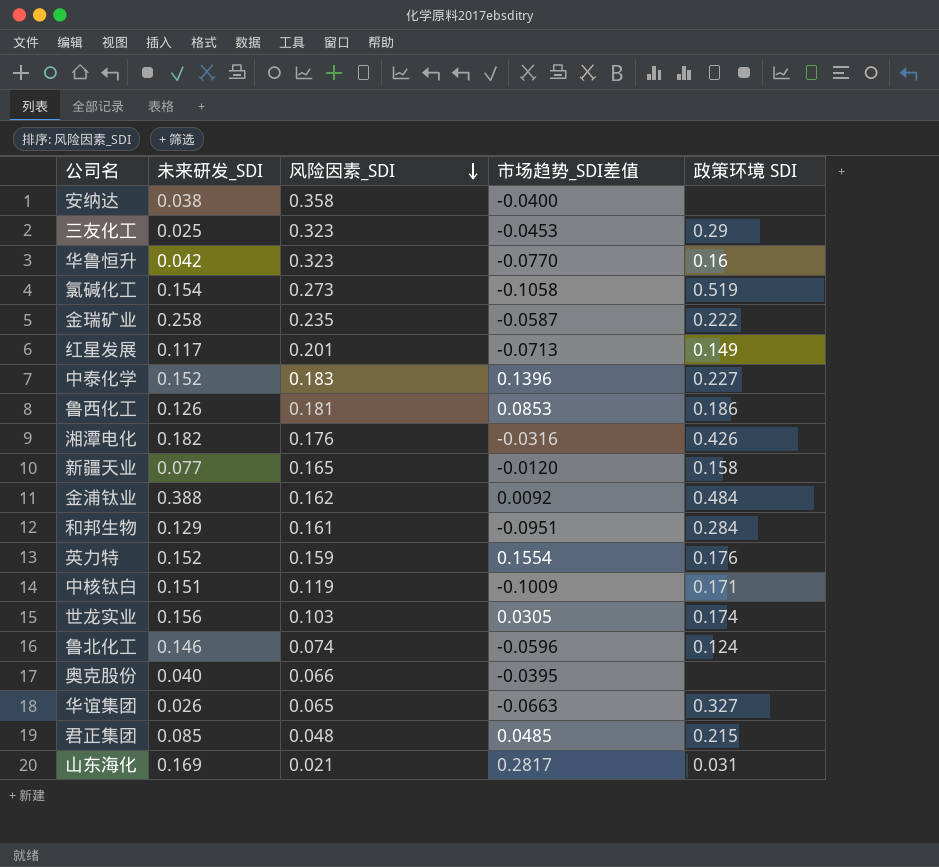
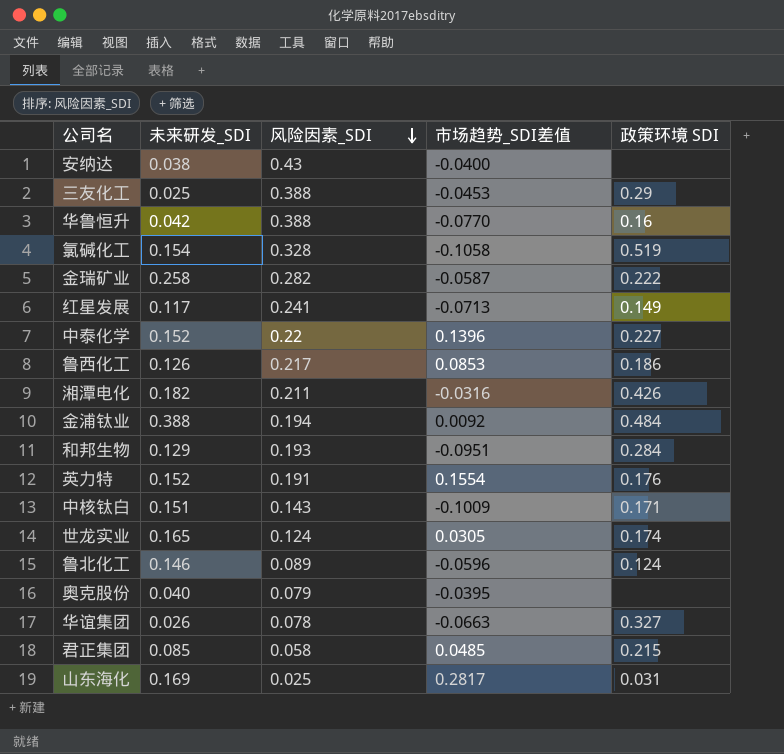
row 新疆天业: 0.077 | 0.165 | -0.0120 | 0.158 -> none
安纳达 | 风险因素_SDI: 0.358 -> 0.43
三友化工 | 风险因素_SDI: 0.323 -> 0.388
华鲁恒升 | 风险因素_SDI: 0.323 -> 0.388
氯碱化工 | 风险因素_SDI: 0.273 -> 0.328
金瑞矿业 | 风险因素_SDI: 0.235 -> 0.282
红星发展 | 风险因素_SDI: 0.201 -> 0.241
中泰化学 | 风险因素_SDI: 0.183 -> 0.22
鲁西化工 | 风险因素_SDI: 0.181 -> 0.217
湘潭电化 | 风险因素_SDI: 0.176 -> 0.211
金浦钛业 | 风险因素_SDI: 0.162 -> 0.194
和邦生物 | 风险因素_SDI: 0.161 -> 0.193
英力特 | 风险因素_SDI: 0.159 -> 0.191
中核钛白 | 风险因素_SDI: 0.119 -> 0.143
世龙实业 | 未来研发_SDI: 0.156 -> 0.165
世龙实业 | 风险因素_SDI: 0.103 -> 0.124
鲁北化工 | 风险因素_SDI: 0.074 -> 0.089
奥克股份 | 风险因素_SDI: 0.066 -> 0.079
华谊集团 | 风险因素_SDI: 0.065 -> 0.078
君正集团 | 风险因素_SDI: 0.048 -> 0.058
山东海化 | 风险因素_SDI: 0.021 -> 0.025

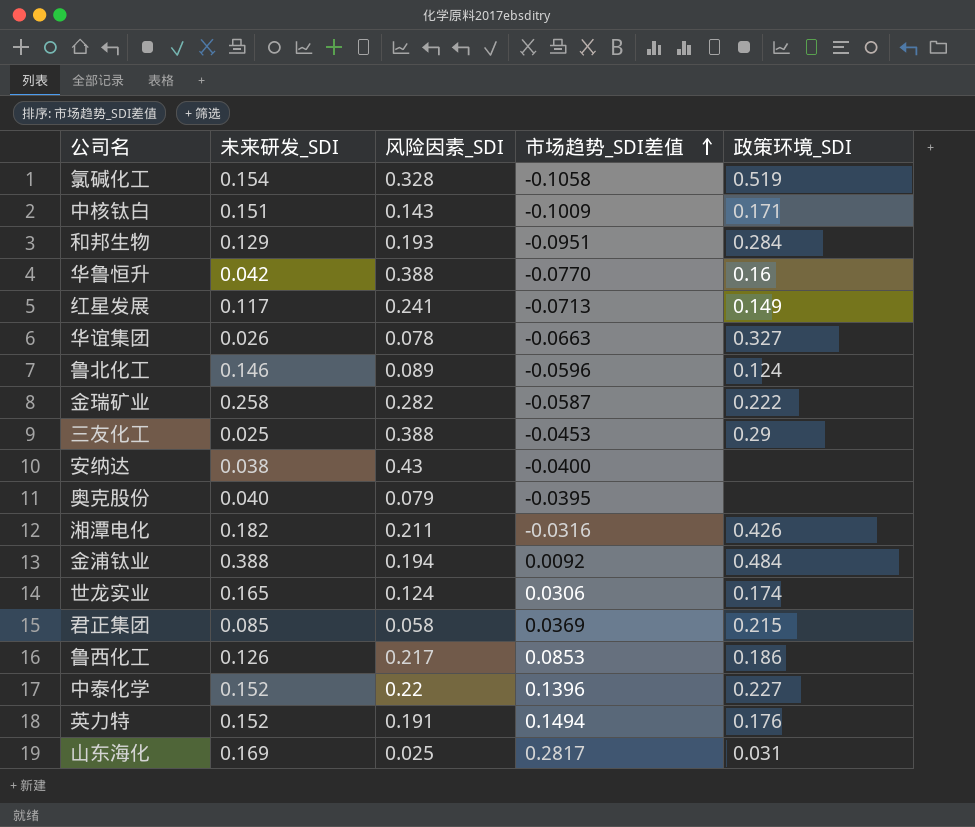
row order: 风险因素_SDI descending -> 市场趋势_SDI差值 ascending
column name: 政策环境 SDI -> 政策环境_SDI
世龙实业 | 市场趋势_SDI差值: 0.0305 -> 0.0306
君正集团 | 市场趋势_SDI差值: 0.0485 -> 0.0369
英力特 | 市场趋势_SDI差值: 0.1554 -> 0.1494

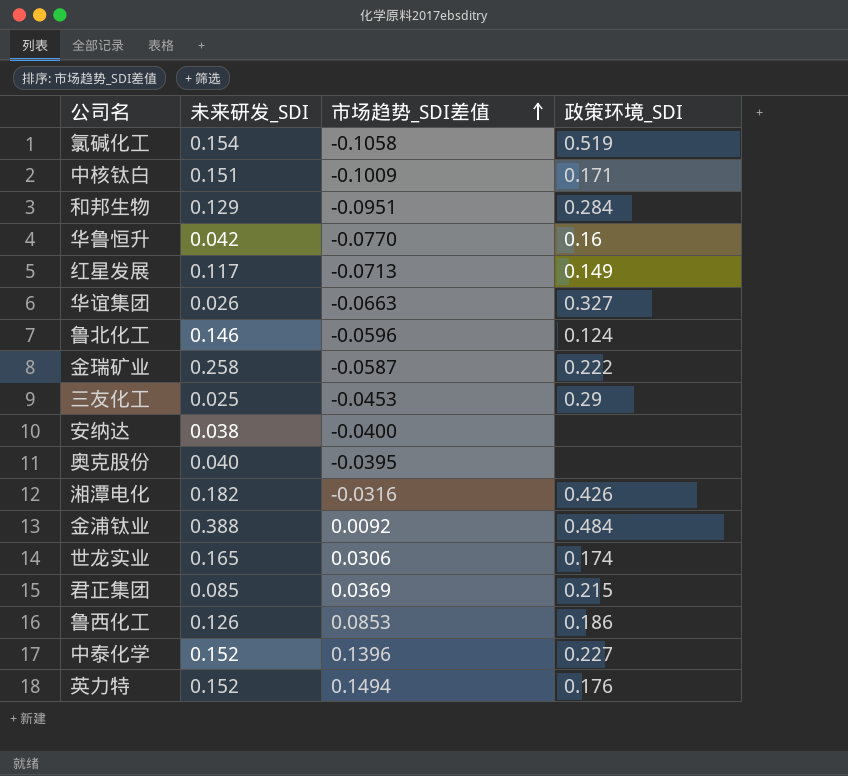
column 风险因素_SDI | position: 3 -> none
row 山东海化: 0.169 | 0.025 | 0.2817 | 0.031 -> none

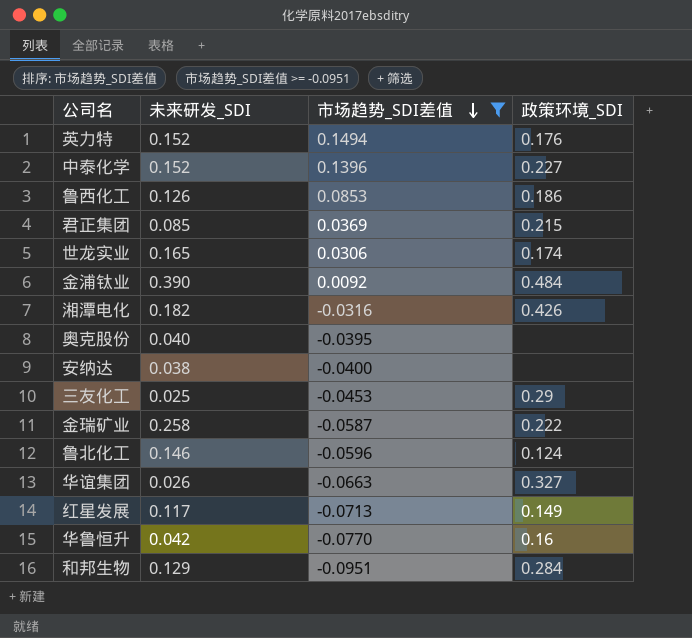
filter: none -> 市场趋势_SDI差值 >= -0.0951
row order: 市场趋势_SDI差值 ascending -> 市场趋势_SDI差值 descending
金浦钛业 | 未来研发_SDI: 0.388 -> 0.390

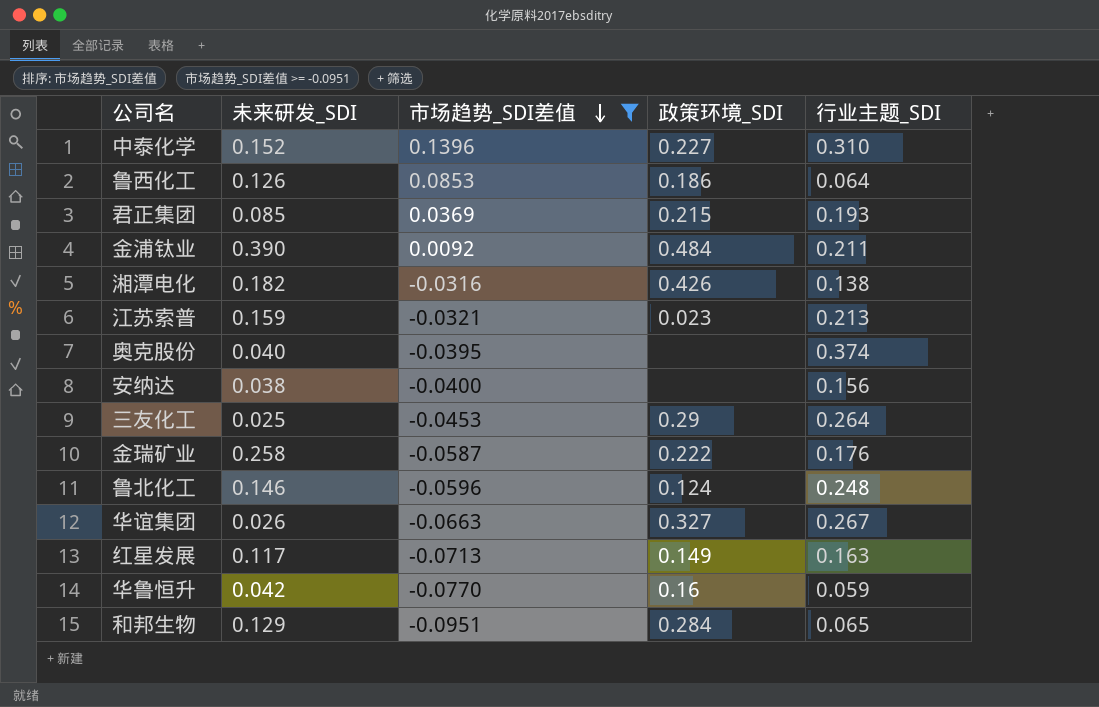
column 行业主题_SDI | position: none -> 5
row 英力特: 0.152 | 0.1494 | 0.176 -> none
row 世龙实业: 0.165 | 0.0306 | 0.174 -> none
row 江苏索普: none -> 0.159 | -0.0321 | 0.023 | 0.213

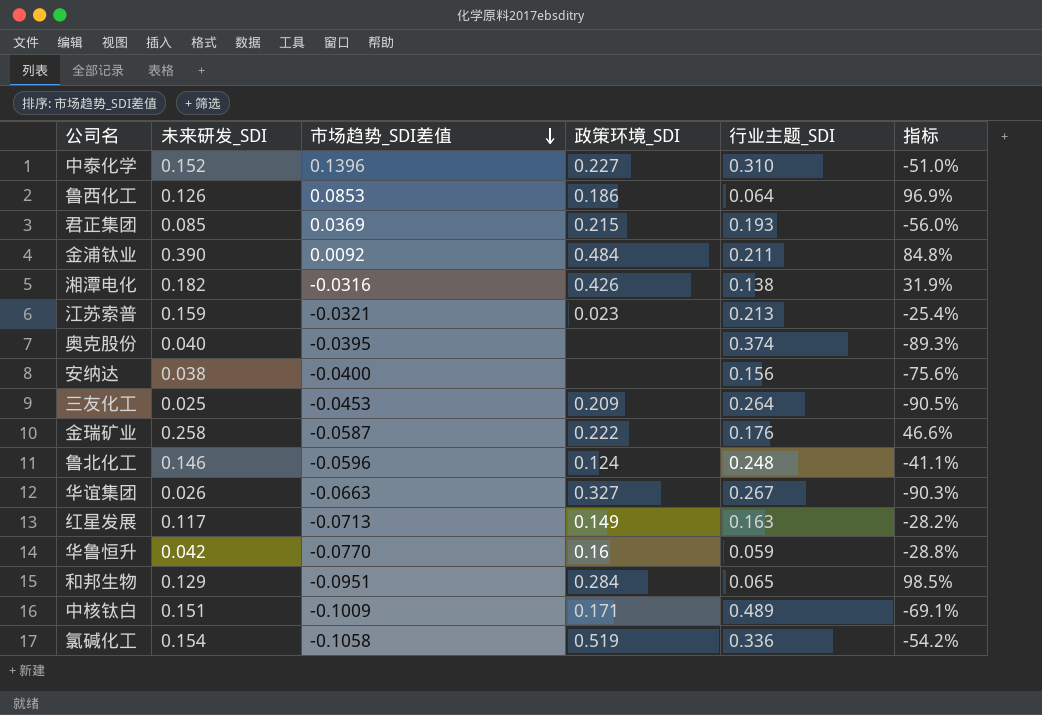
filter: 市场趋势_SDI差值 >= -0.0951 -> none
column 指标 | formula: none -> ([未来研发_SDI] - [行业主题_SDI]) / [行业主题_SDI]
三友化工 | 政策环境_SDI: 0.29 -> 0.209

